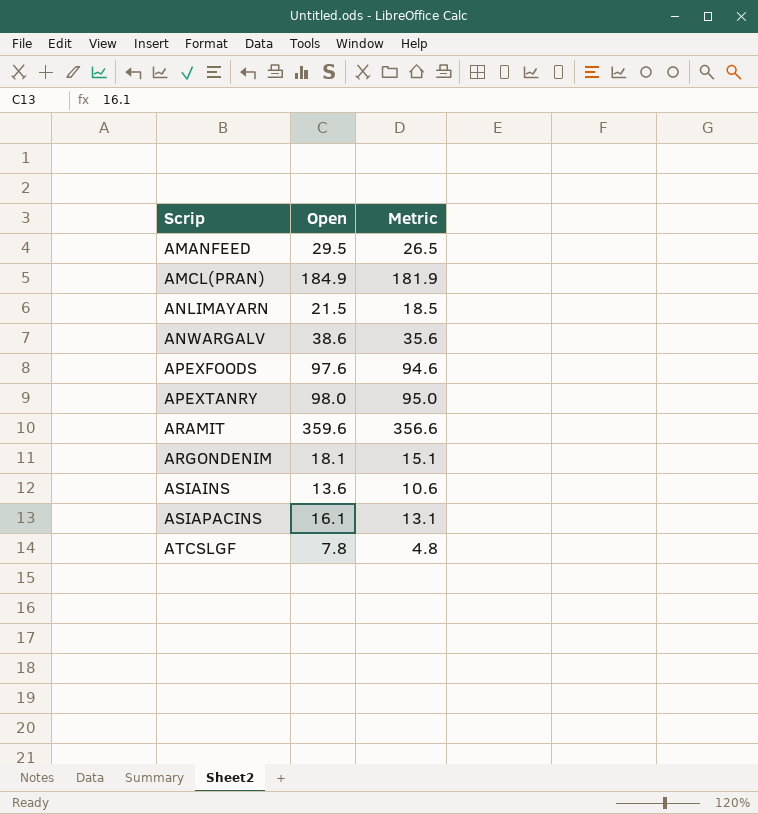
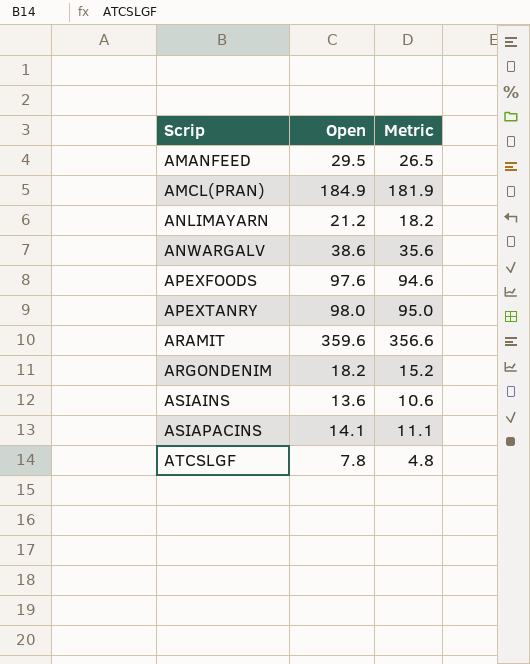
ANLIMAYARN | Open: 21.5 -> 21.2
ANLIMAYARN | Metric: 18.5 -> 18.2
ARGONDENIM | Open: 18.1 -> 18.2
ARGONDENIM | Metric: 15.1 -> 15.2
ASIAPACINS | Open: 16.1 -> 14.1
ASIAPACINS | Metric: 13.1 -> 11.1

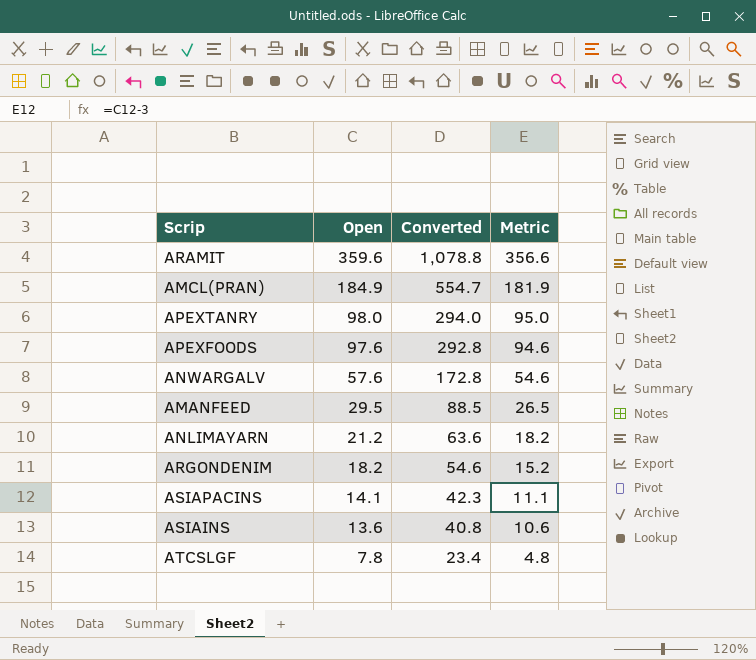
row order: Scrip ascending -> Open descending
column Converted | formula: none -> [Open] * 3
ANWARGALV | Open: 38.6 -> 57.6
ANWARGALV | Metric: 35.6 -> 54.6

